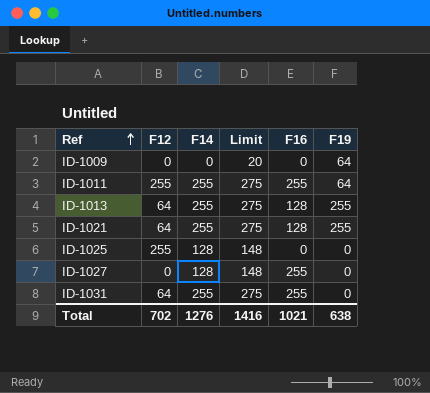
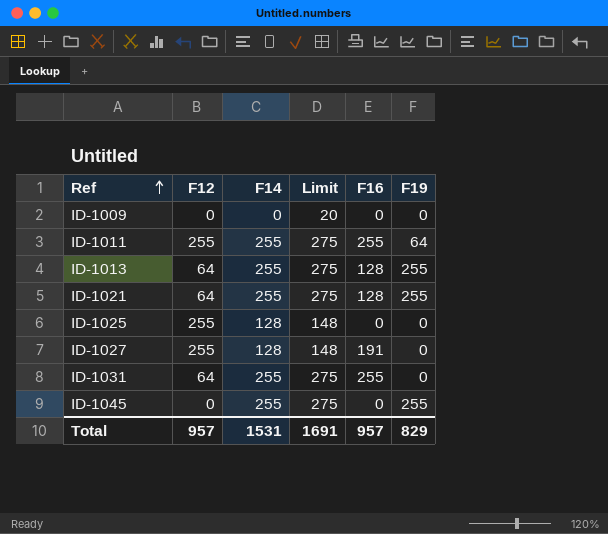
ID-1009 | F19: 64 -> 0
ID-1027 | F12: 0 -> 255
ID-1027 | F16: 255 -> 191
row ID-1045: none -> 0 | 255 | 275 | 0 | 255
Total | F12: 702 -> 957
Total | F14: 1276 -> 1531
Total | Limit: 1416 -> 1691
Total | F16: 1021 -> 957
Total | F19: 638 -> 829

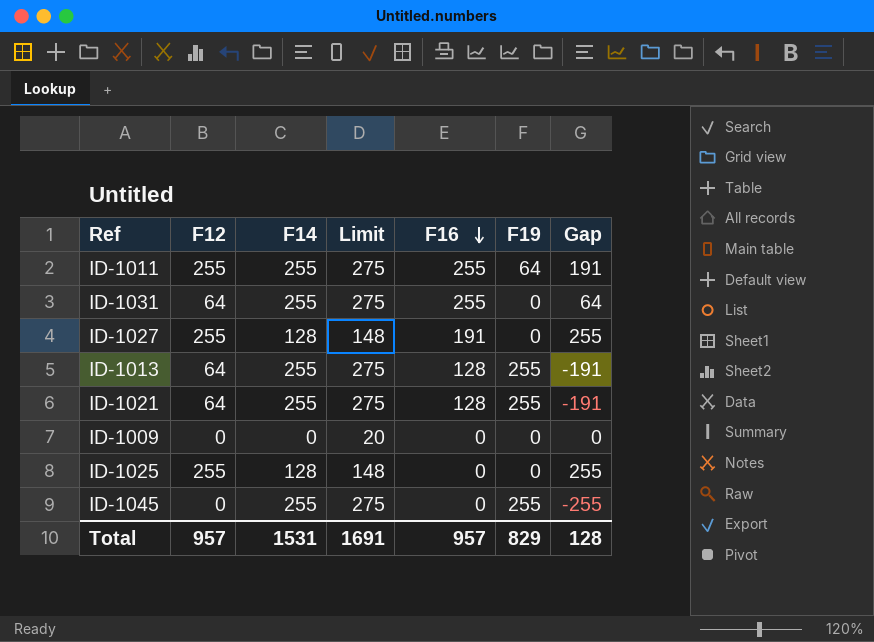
row order: Ref ascending -> F16 descending
column Gap | formula: none -> [F12] - [F19]

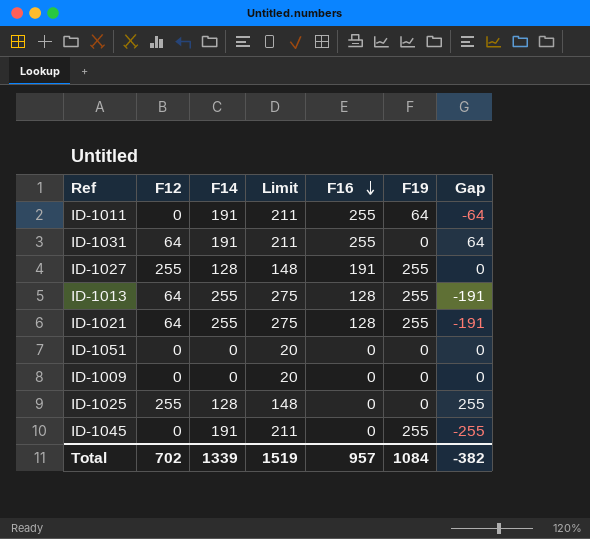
ID-1011 | F12: 255 -> 0
ID-1011 | F14: 255 -> 191
ID-1011 | Limit: 275 -> 211
ID-1011 | Gap: 191 -> -64
ID-1031 | F14: 255 -> 191
ID-1031 | Limit: 275 -> 211
ID-1027 | F19: 0 -> 255
ID-1027 | Gap: 255 -> 0
row ID-1051: none -> 0 | 0 | 20 | 0 | 0 | 0
ID-1045 | F14: 255 -> 191
ID-1045 | Limit: 275 -> 211
Total | F12: 957 -> 702
Total | F14: 1531 -> 1339
Total | Limit: 1691 -> 1519
Total | F19: 829 -> 1084
Total | Gap: 128 -> -382

